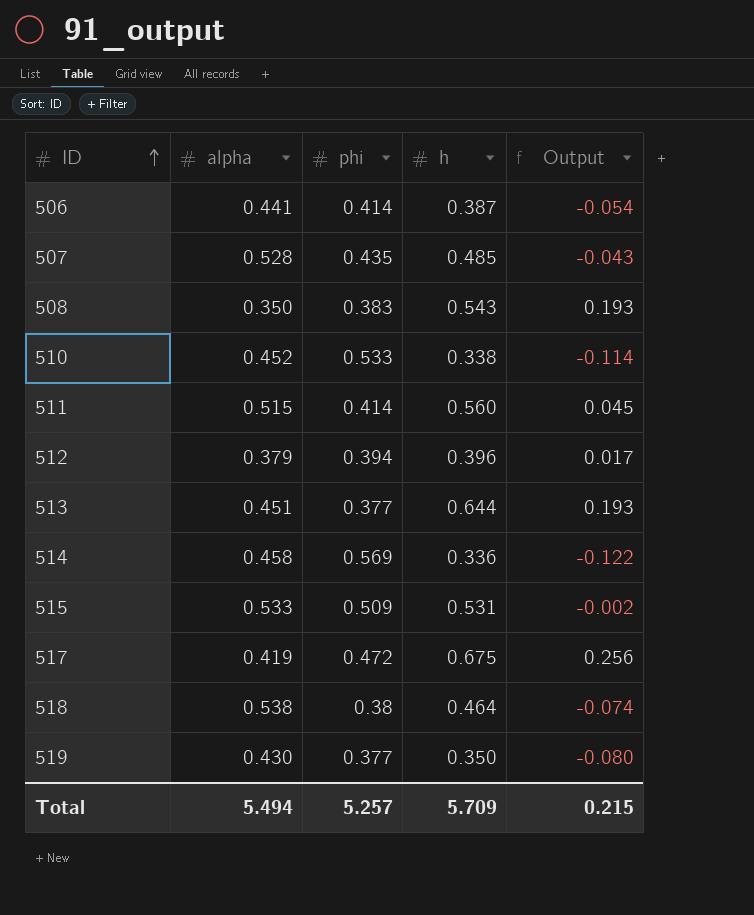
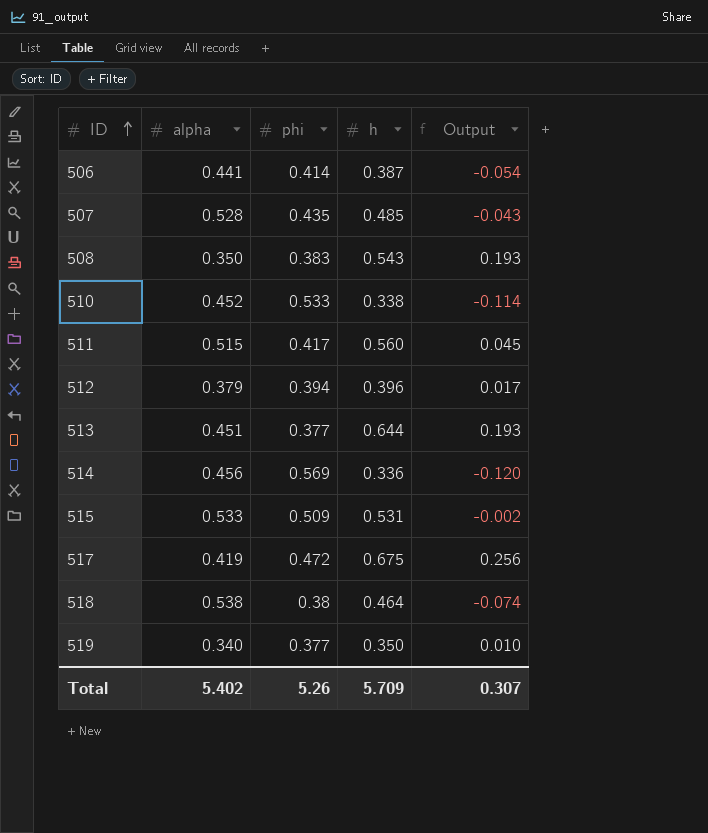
511 | phi: 0.414 -> 0.417
514 | alpha: 0.458 -> 0.456
514 | Output: -0.122 -> -0.120
519 | alpha: 0.430 -> 0.340
519 | Output: -0.080 -> 0.010
Total | alpha: 5.494 -> 5.402
Total | phi: 5.257 -> 5.26
Total | Output: 0.215 -> 0.307

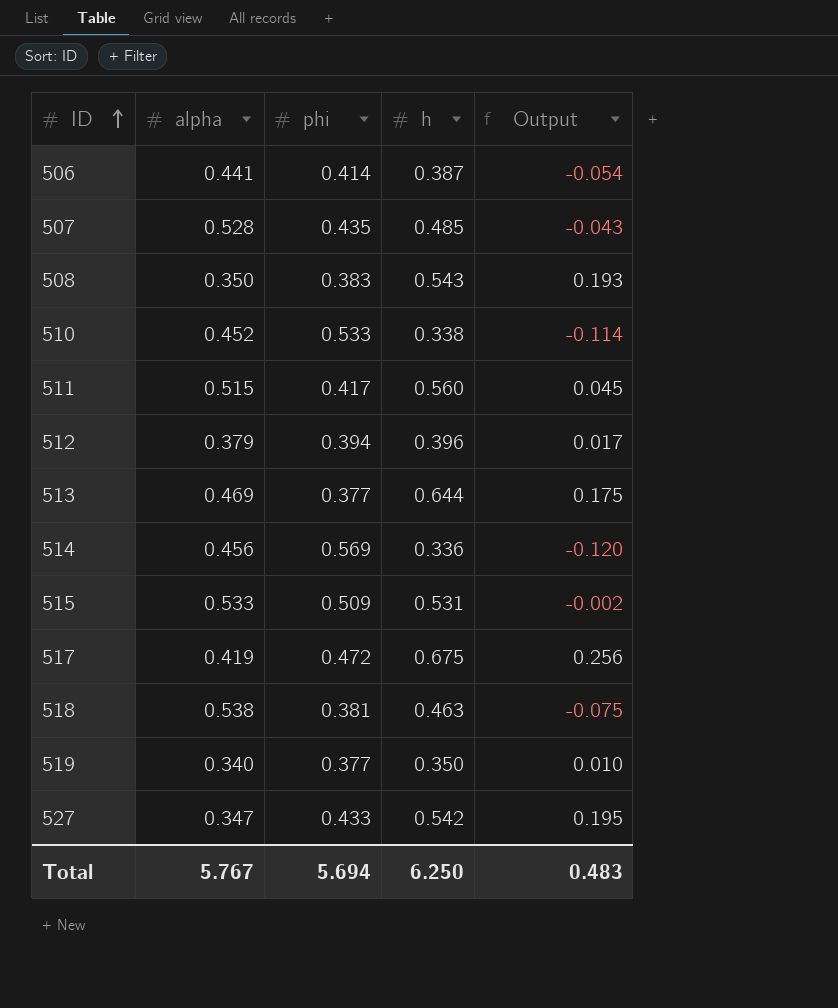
513 | alpha: 0.451 -> 0.469
513 | Output: 0.193 -> 0.175
518 | phi: 0.38 -> 0.381
518 | h: 0.464 -> 0.463
518 | Output: -0.074 -> -0.075
row 527: none -> 0.347 | 0.433 | 0.542 | 0.195
Total | alpha: 5.402 -> 5.767
Total | phi: 5.26 -> 5.694
Total | h: 5.709 -> 6.250
Total | Output: 0.307 -> 0.483

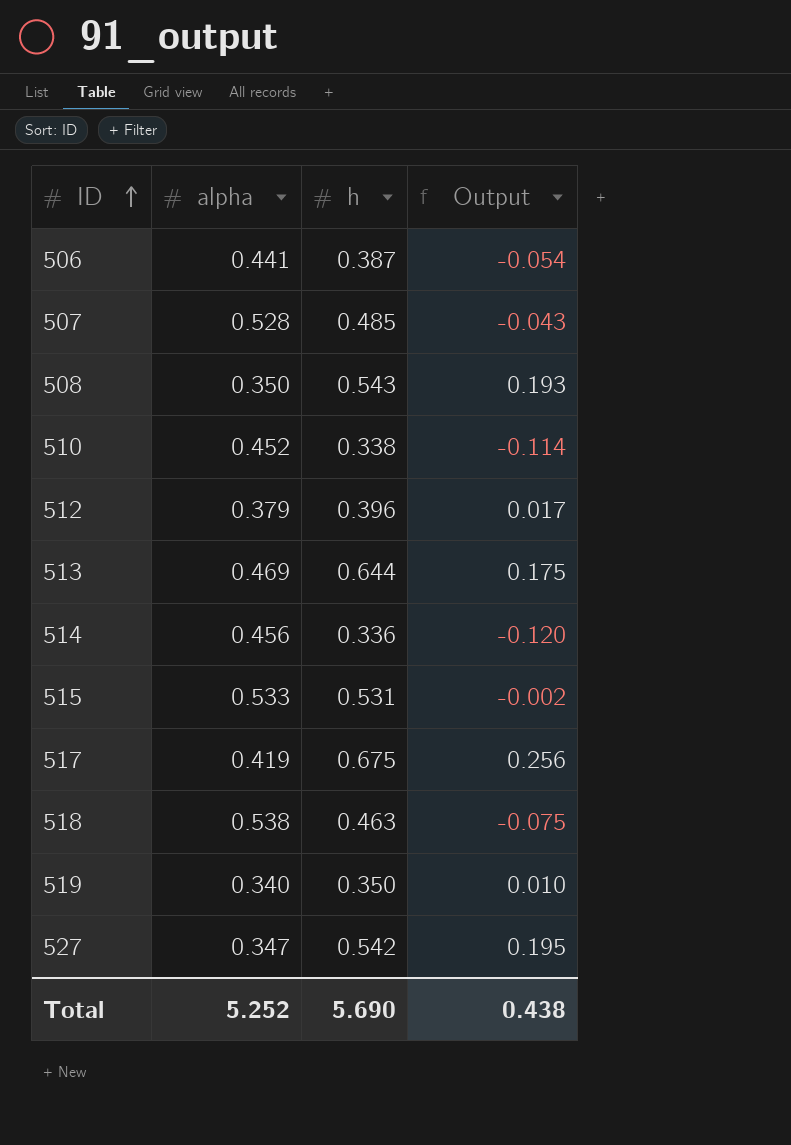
column phi | position: 3 -> none
row 511: 0.515 | 0.417 | 0.560 | 0.045 -> none
Total | alpha: 5.767 -> 5.252
Total | h: 6.250 -> 5.690
Total | Output: 0.483 -> 0.438

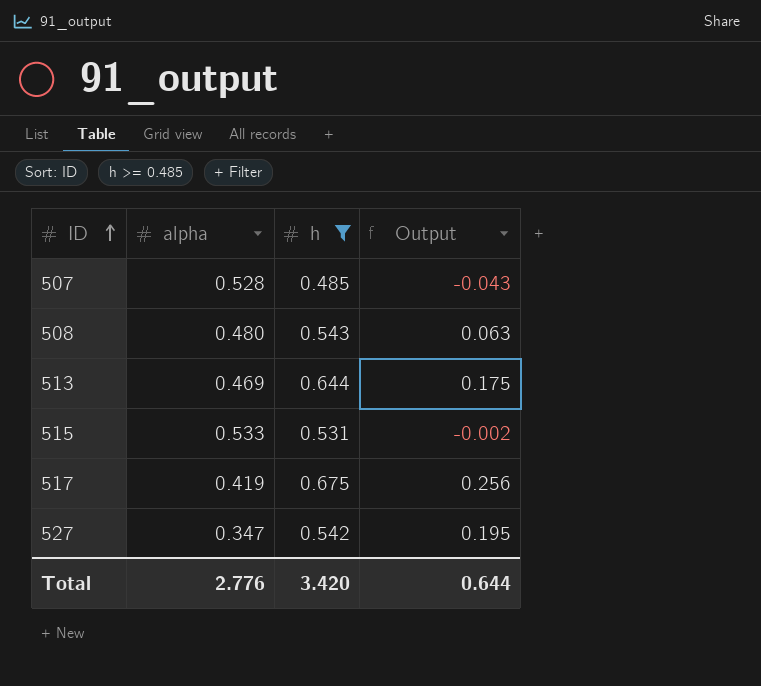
filter: none -> h >= 0.485
508 | alpha: 0.350 -> 0.480
508 | Output: 0.193 -> 0.063
Total | alpha: 5.252 -> 2.776
Total | h: 5.690 -> 3.420
Total | Output: 0.438 -> 0.644

